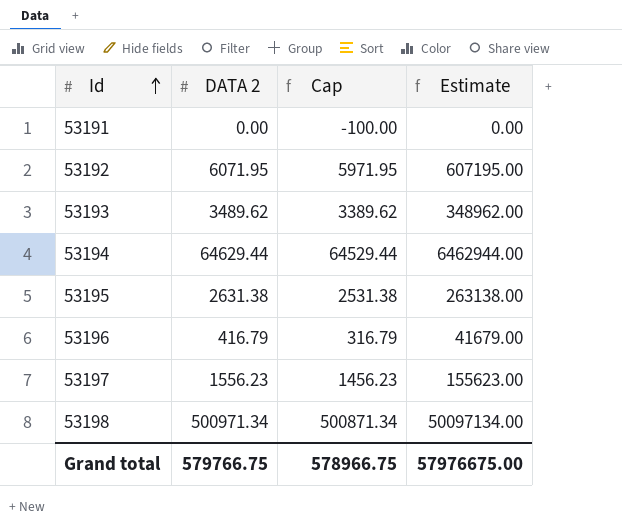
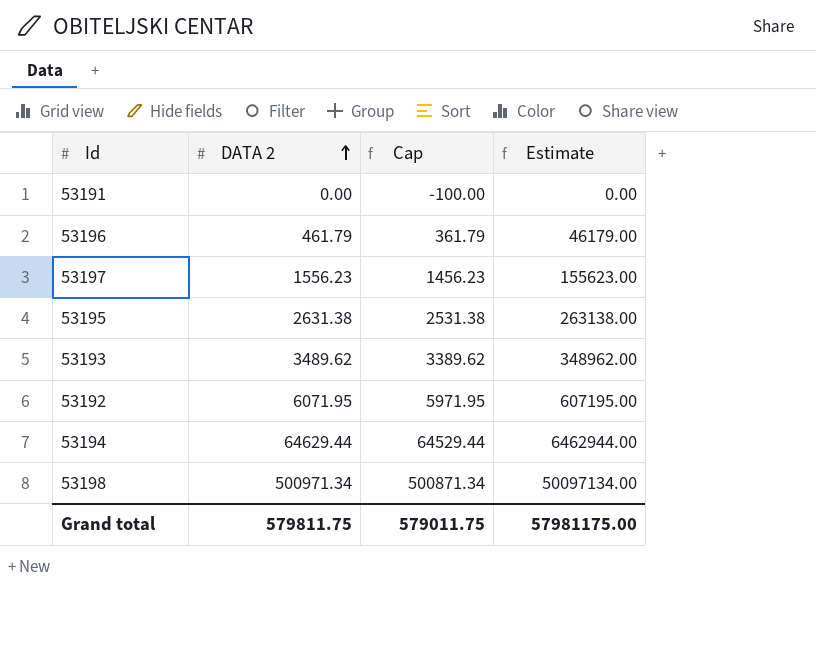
row order: Id ascending -> DATA 2 ascending
53196 | DATA 2: 416.79 -> 461.79
53196 | Cap: 316.79 -> 361.79
53196 | Estimate: 41679.00 -> 46179.00
Grand total | DATA 2: 579766.75 -> 579811.75
Grand total | Cap: 578966.75 -> 579011.75
Grand total | Estimate: 57976675.00 -> 57981175.00

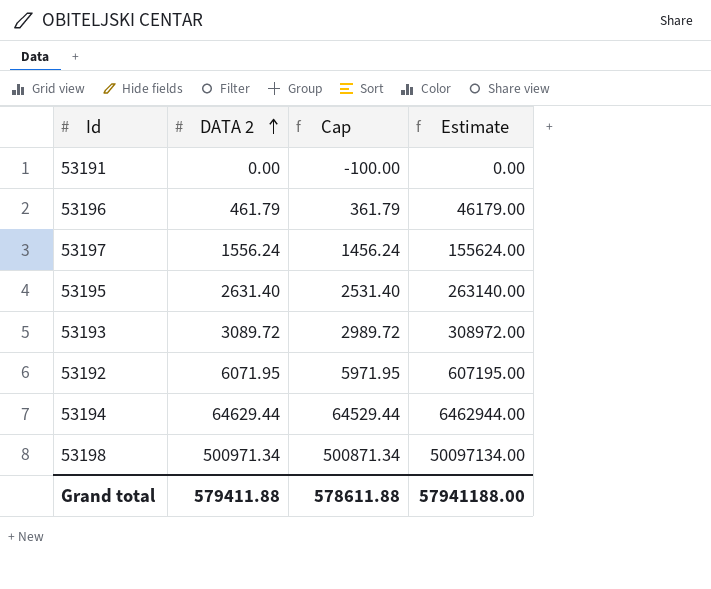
53197 | DATA 2: 1556.23 -> 1556.24
53197 | Cap: 1456.23 -> 1456.24
53197 | Estimate: 155623.00 -> 155624.00
53195 | DATA 2: 2631.38 -> 2631.40
53195 | Cap: 2531.38 -> 2531.40
53195 | Estimate: 263138.00 -> 263140.00
53193 | DATA 2: 3489.62 -> 3089.72
53193 | Cap: 3389.62 -> 2989.72
53193 | Estimate: 348962.00 -> 308972.00
Grand total | DATA 2: 579811.75 -> 579411.88
Grand total | Cap: 579011.75 -> 578611.88
Grand total | Estimate: 57981175.00 -> 57941188.00

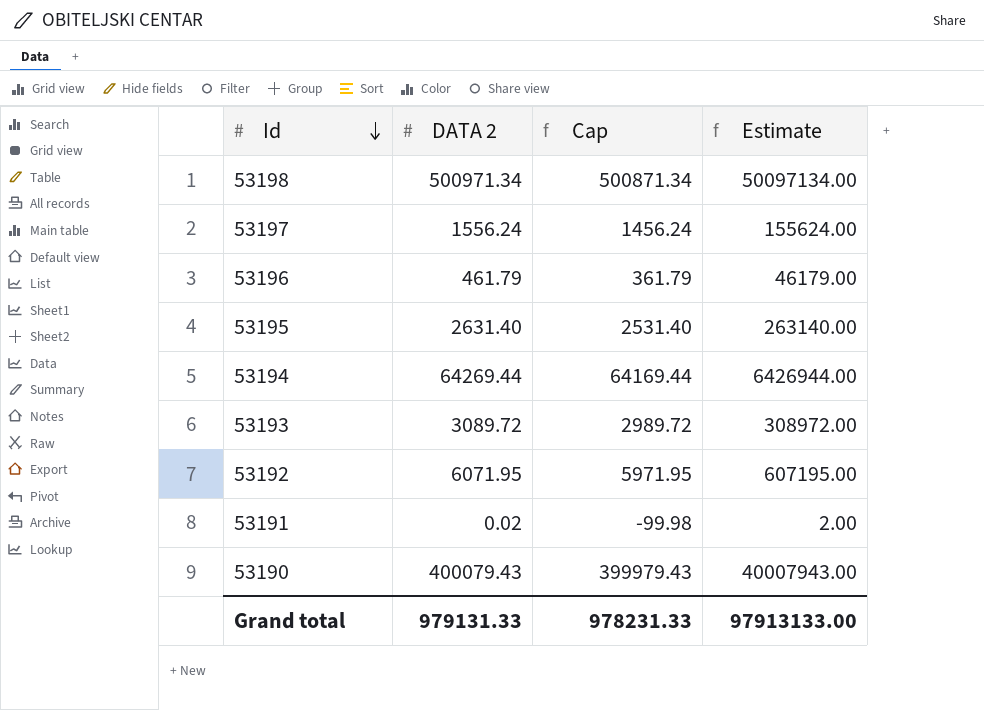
row order: DATA 2 ascending -> Id descending
53194 | DATA 2: 64629.44 -> 64269.44
53194 | Cap: 64529.44 -> 64169.44
53194 | Estimate: 6462944.00 -> 6426944.00
53191 | DATA 2: 0.00 -> 0.02
53191 | Cap: -100.00 -> -99.98
53191 | Estimate: 0.00 -> 2.00
row 53190: none -> 400079.43 | 399979.43 | 40007943.00
Grand total | DATA 2: 579411.88 -> 979131.33
Grand total | Cap: 578611.88 -> 978231.33
Grand total | Estimate: 57941188.00 -> 97913133.00

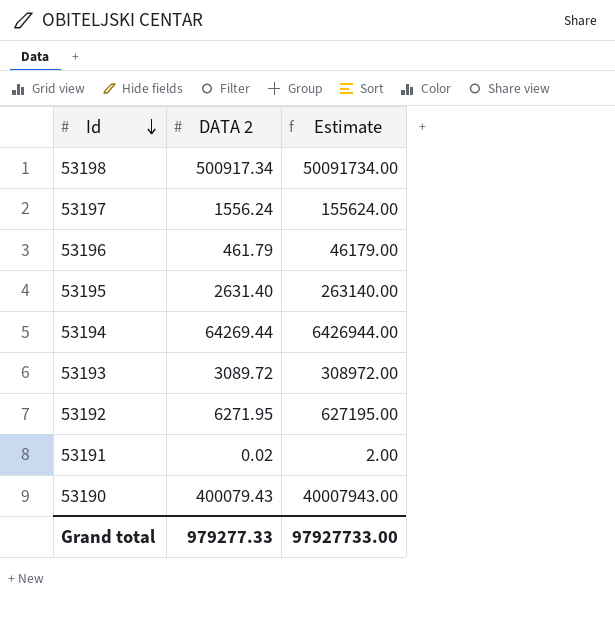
column Cap | formula: [DATA 2] - 100 -> none
53198 | DATA 2: 500971.34 -> 500917.34
53198 | Estimate: 50097134.00 -> 50091734.00
53192 | DATA 2: 6071.95 -> 6271.95
53192 | Estimate: 607195.00 -> 627195.00
Grand total | DATA 2: 979131.33 -> 979277.33
Grand total | Estimate: 97913133.00 -> 97927733.00

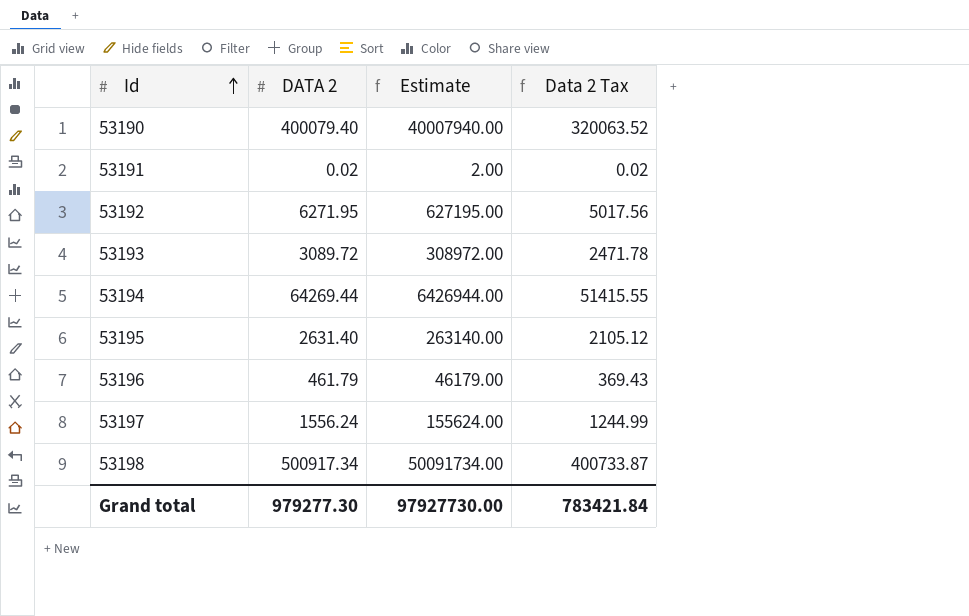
row order: Id descending -> Id ascending
column Data 2 Tax | formula: none -> [DATA 2] * 0.8
53190 | DATA 2: 400079.43 -> 400079.40
53190 | Estimate: 40007943.00 -> 40007940.00
Grand total | DATA 2: 979277.33 -> 979277.30
Grand total | Estimate: 97927733.00 -> 97927730.00

